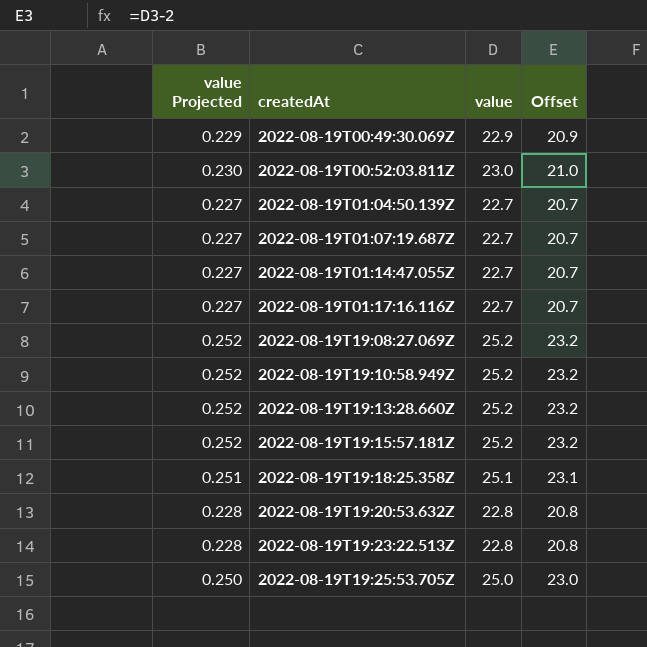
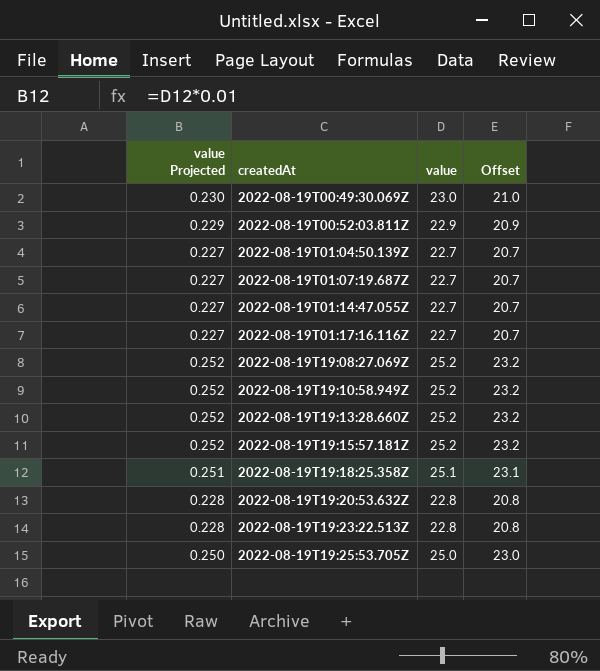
2022-08-19T00:49:30.069Z | value Projected: 0.229 -> 0.230
2022-08-19T00:49:30.069Z | value: 22.9 -> 23.0
2022-08-19T00:49:30.069Z | Offset: 20.9 -> 21.0
2022-08-19T00:52:03.811Z | value Projected: 0.230 -> 0.229
2022-08-19T00:52:03.811Z | value: 23.0 -> 22.9
2022-08-19T00:52:03.811Z | Offset: 21.0 -> 20.9

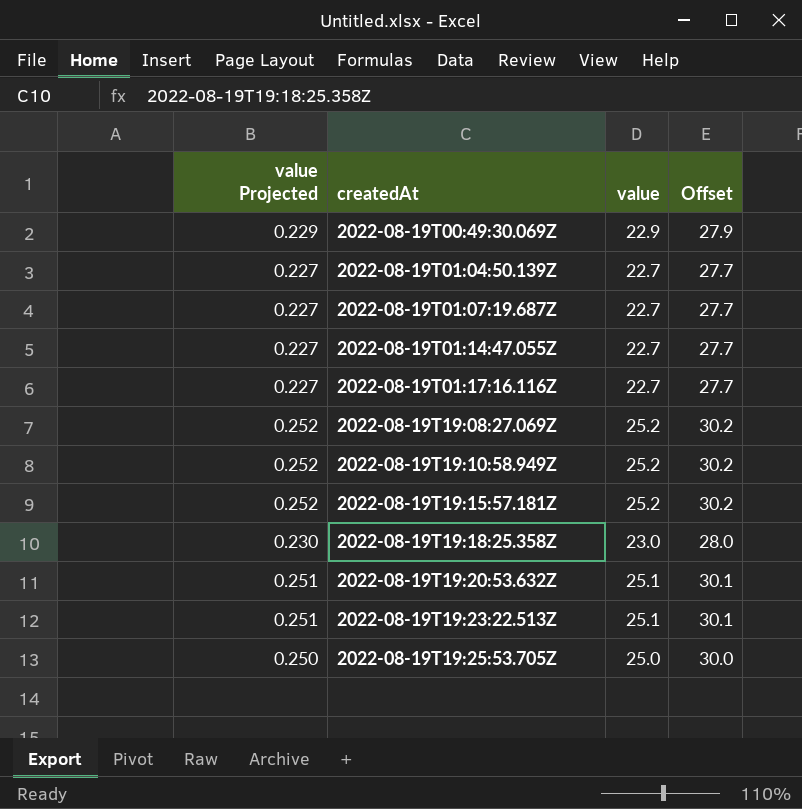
column Offset | formula: [value] - 2 -> [value] + 5
row 2022-08-19T00:52:03.811Z: 0.229 | 22.9 | 20.9 -> none
row 2022-08-19T19:13:28.660Z: 0.252 | 25.2 | 23.2 -> none
2022-08-19T00:49:30.069Z | value Projected: 0.230 -> 0.229
2022-08-19T00:49:30.069Z | value: 23.0 -> 22.9
2022-08-19T19:18:25.358Z | value Projected: 0.251 -> 0.230
2022-08-19T19:18:25.358Z | value: 25.1 -> 23.0
2022-08-19T19:20:53.632Z | value Projected: 0.228 -> 0.251
2022-08-19T19:20:53.632Z | value: 22.8 -> 25.1
2022-08-19T19:23:22.513Z | value Projected: 0.228 -> 0.251
2022-08-19T19:23:22.513Z | value: 22.8 -> 25.1

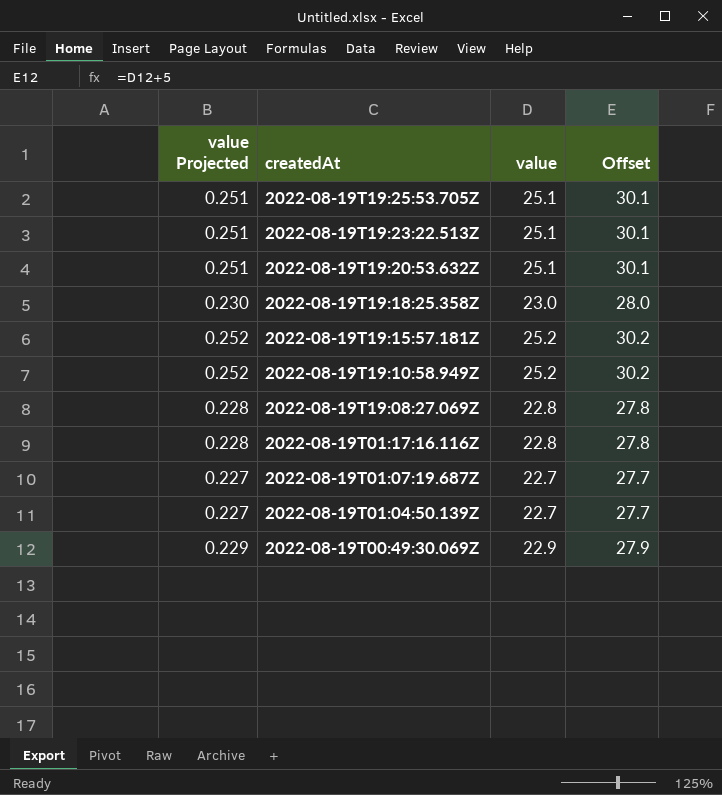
row order: createdAt ascending -> createdAt descending
row 2022-08-19T01:14:47.055Z: 0.227 | 22.7 | 27.7 -> none
2022-08-19T19:25:53.705Z | value Projected: 0.250 -> 0.251
2022-08-19T19:25:53.705Z | value: 25.0 -> 25.1
2022-08-19T19:25:53.705Z | Offset: 30.0 -> 30.1
2022-08-19T19:08:27.069Z | value Projected: 0.252 -> 0.228
2022-08-19T19:08:27.069Z | value: 25.2 -> 22.8
2022-08-19T19:08:27.069Z | Offset: 30.2 -> 27.8
2022-08-19T01:17:16.116Z | value Projected: 0.227 -> 0.228
2022-08-19T01:17:16.116Z | value: 22.7 -> 22.8
2022-08-19T01:17:16.116Z | Offset: 27.7 -> 27.8

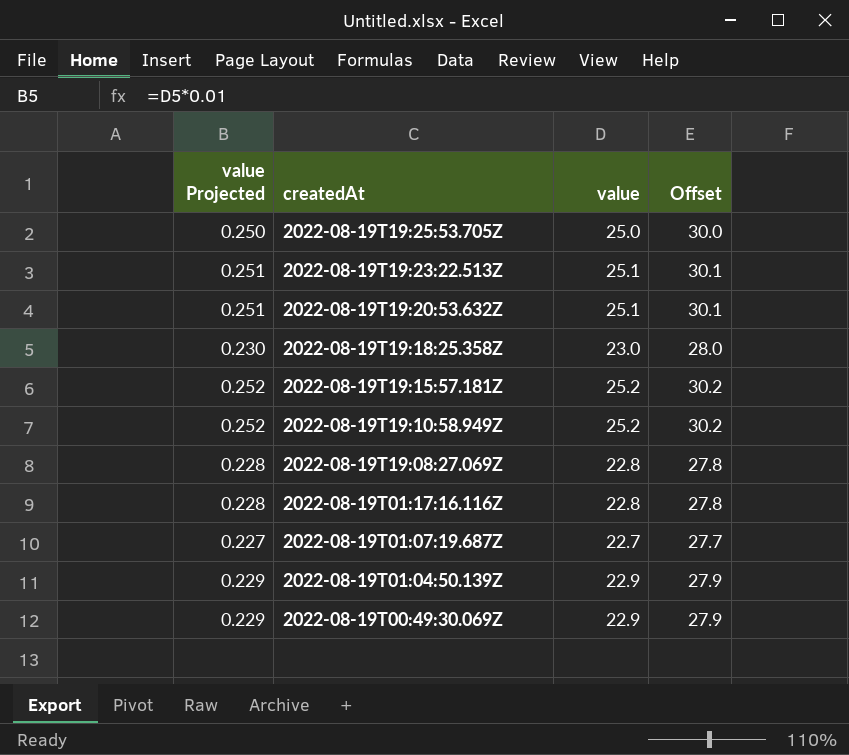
2022-08-19T19:25:53.705Z | value Projected: 0.251 -> 0.250
2022-08-19T19:25:53.705Z | value: 25.1 -> 25.0
2022-08-19T19:25:53.705Z | Offset: 30.1 -> 30.0
2022-08-19T01:04:50.139Z | value Projected: 0.227 -> 0.229
2022-08-19T01:04:50.139Z | value: 22.7 -> 22.9
2022-08-19T01:04:50.139Z | Offset: 27.7 -> 27.9

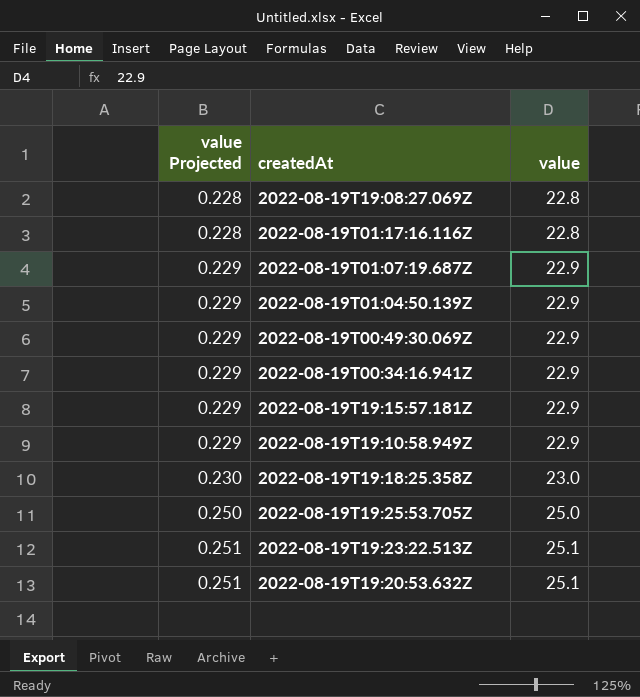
row order: createdAt descending -> value Projected ascending
column Offset | formula: [value] + 5 -> none
2022-08-19T01:07:19.687Z | value Projected: 0.227 -> 0.229
2022-08-19T01:07:19.687Z | value: 22.7 -> 22.9
row 2022-08-19T00:34:16.941Z: none -> 0.229 | 22.9
2022-08-19T19:15:57.181Z | value Projected: 0.252 -> 0.229
2022-08-19T19:15:57.181Z | value: 25.2 -> 22.9
2022-08-19T19:10:58.949Z | value Projected: 0.252 -> 0.229
2022-08-19T19:10:58.949Z | value: 25.2 -> 22.9

